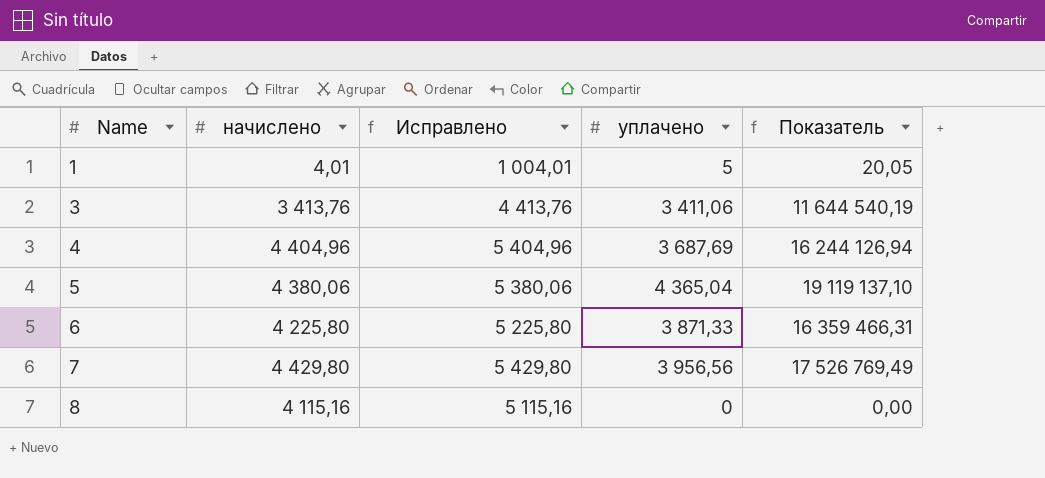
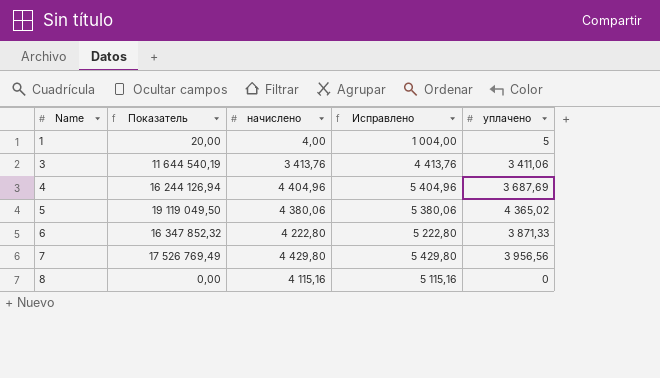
column Показатель | position: 5 -> 2
1 | Показатель: 20,05 -> 20,00
1 | начислено: 4,01 -> 4,00
1 | Исправлено: 1 004,01 -> 1 004,00
5 | Показатель: 19 119 137,10 -> 19 119 049,50
5 | уплачено: 4 365,04 -> 4 365,02
6 | Показатель: 16 359 466,31 -> 16 347 852,32
6 | начислено: 4 225,80 -> 4 222,80
6 | Исправлено: 5 225,80 -> 5 222,80

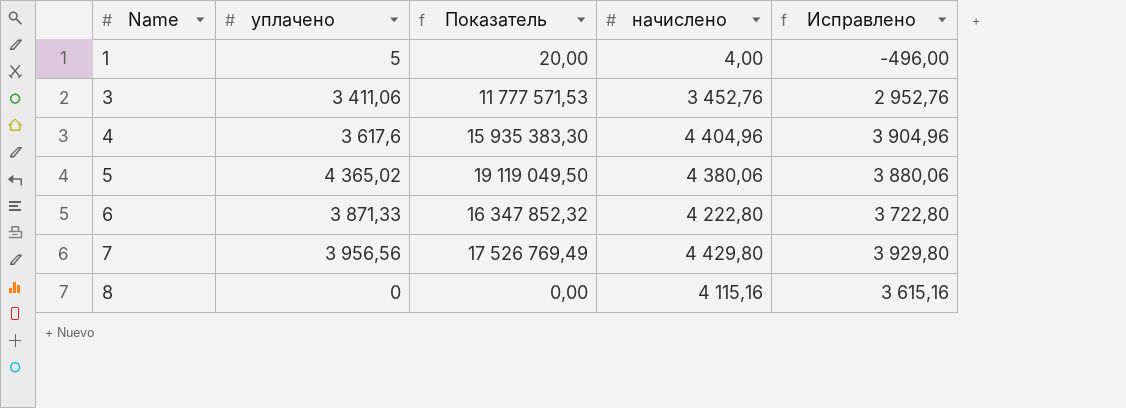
column уплачено | position: 5 -> 2
column Исправлено | formula: [начислено] + 1000 -> [начислено] - 500
3 | Показатель: 11 644 540,19 -> 11 777 571,53
3 | начислено: 3 413,76 -> 3 452,76
4 | уплачено: 3 687,69 -> 3 617,6
4 | Показатель: 16 244 126,94 -> 15 935 383,30

